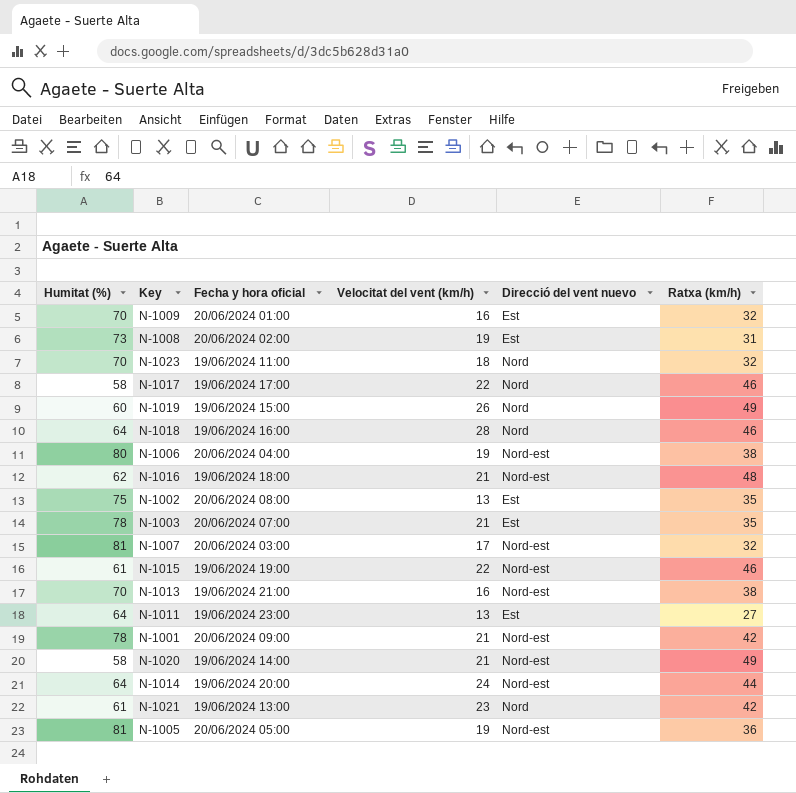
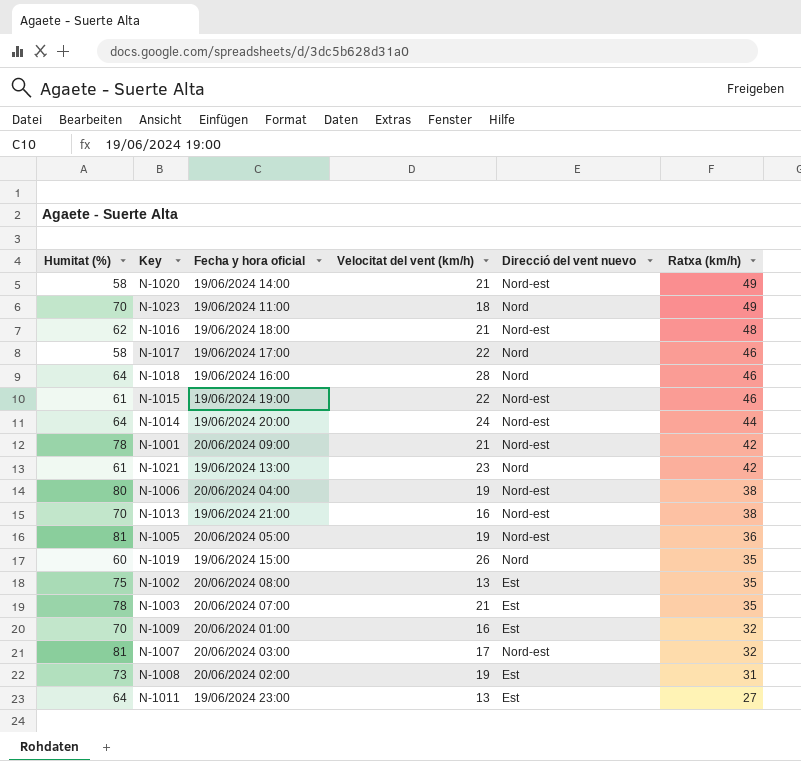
row order: none -> Ratxa (km/h) descending
N-1023 | Ratxa (km/h): 32 -> 49
N-1019 | Ratxa (km/h): 49 -> 35

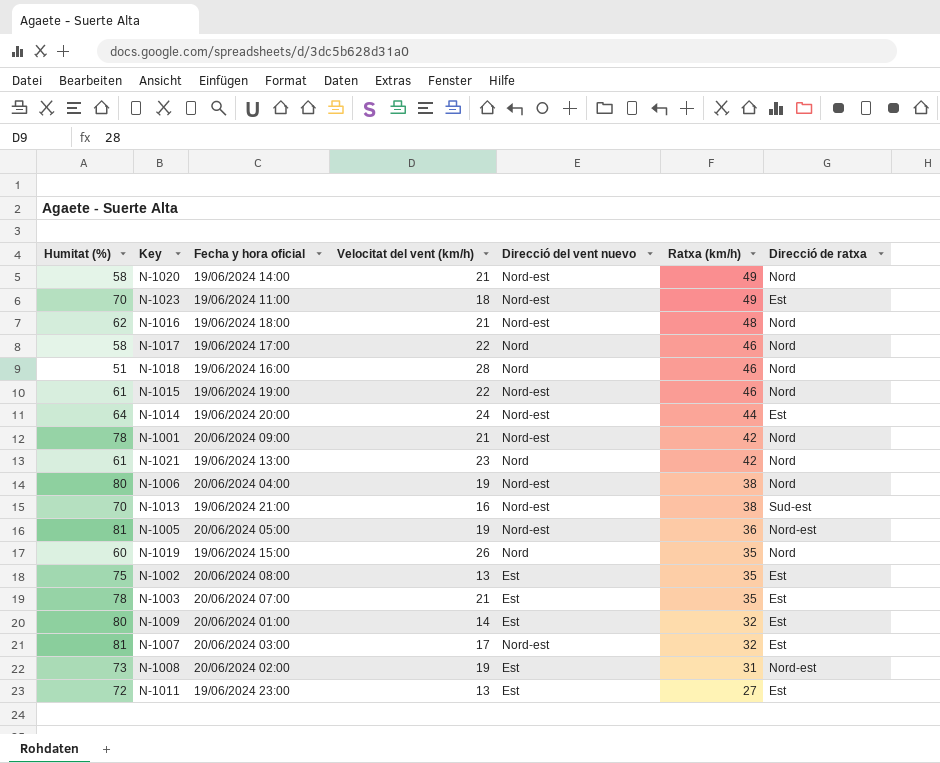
column Direcció de ratxa | position: none -> 7
N-1023 | Direcció del vent nuevo: Nord -> Nord-est
N-1018 | Humitat (%): 64 -> 51
N-1009 | Humitat (%): 70 -> 80
N-1009 | Velocitat del vent (km/h): 16 -> 14
N-1011 | Humitat (%): 64 -> 72

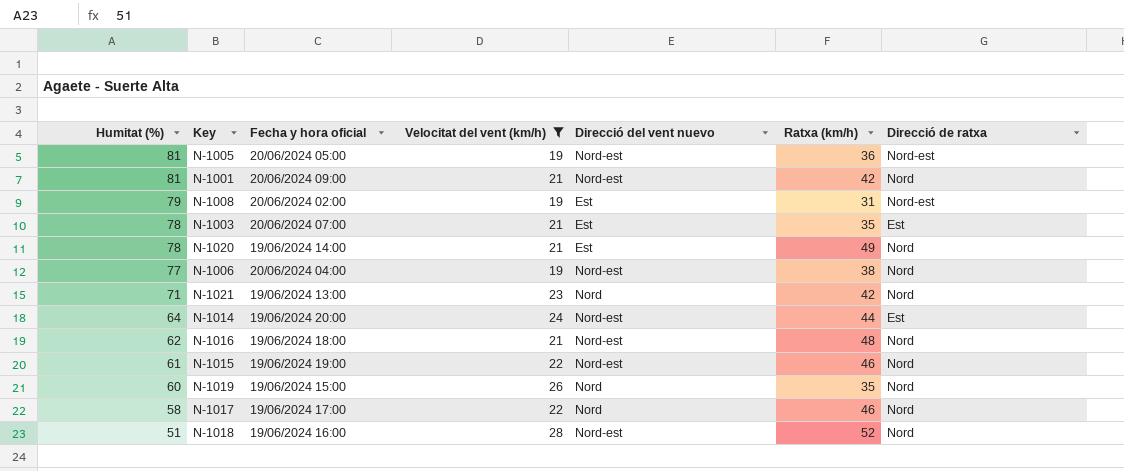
filter: none -> Velocitat del vent (km/h) >= 19
row order: Ratxa (km/h) descending -> Humitat (%) descending
N-1001 | Humitat (%): 78 -> 81
N-1008 | Humitat (%): 73 -> 79
N-1020 | Humitat (%): 58 -> 78
N-1020 | Direcció del vent nuevo: Nord-est -> Est
N-1006 | Humitat (%): 80 -> 77
N-1021 | Humitat (%): 61 -> 71
N-1018 | Direcció del vent nuevo: Nord -> Nord-est
N-1018 | Ratxa (km/h): 46 -> 52

